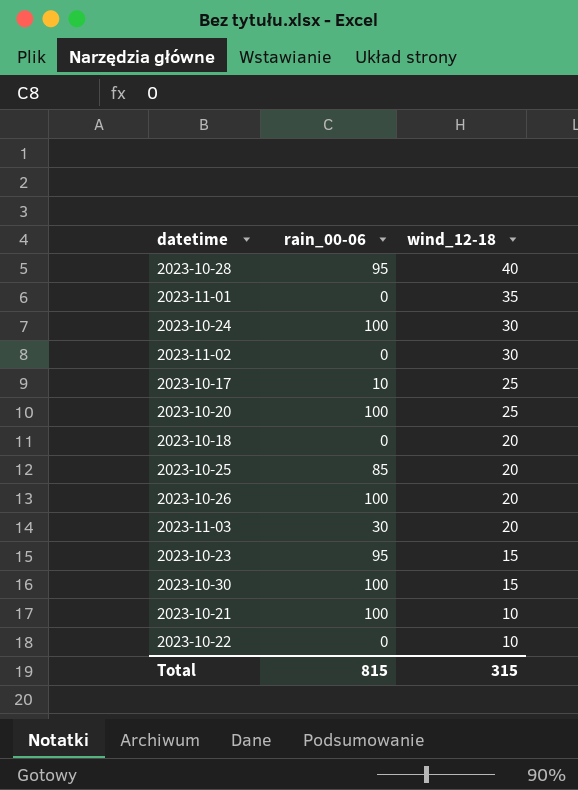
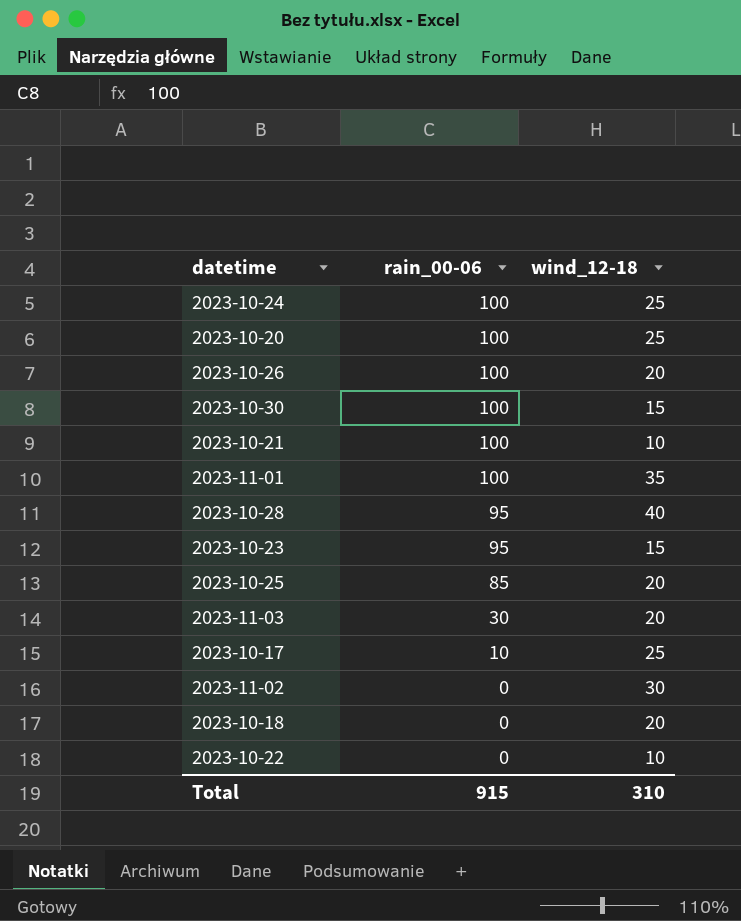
row order: wind_12-18 descending -> rain_00-06 descending
2023-10-24 | wind_12-18: 30 -> 25
2023-11-01 | rain_00-06: 0 -> 100
Total | rain_00-06: 815 -> 915
Total | wind_12-18: 315 -> 310

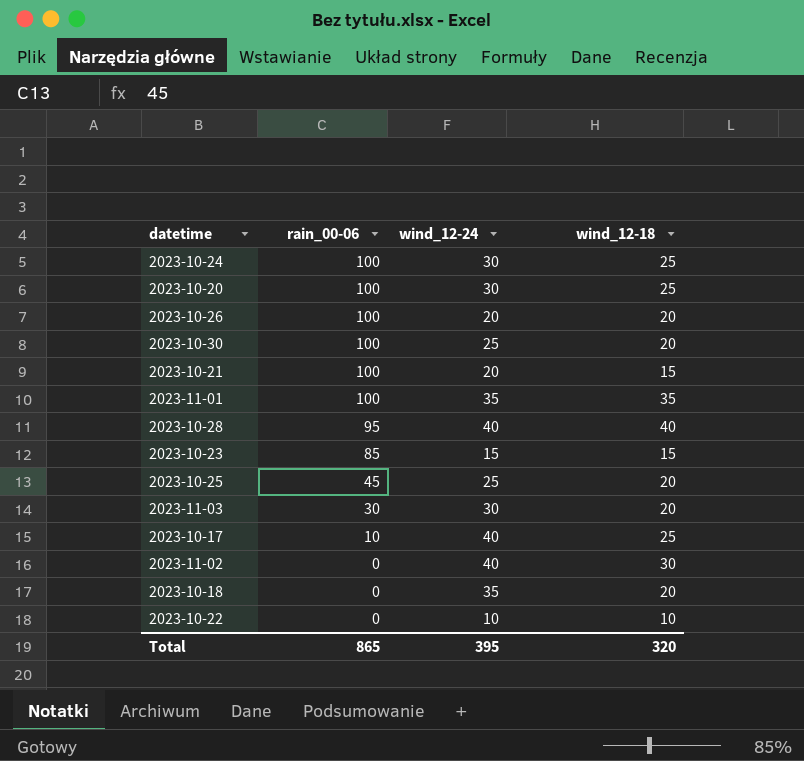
column wind_12-24 | position: none -> 3
2023-10-30 | wind_12-18: 15 -> 20
2023-10-21 | wind_12-18: 10 -> 15
2023-10-23 | rain_00-06: 95 -> 85
2023-10-25 | rain_00-06: 85 -> 45
Total | rain_00-06: 915 -> 865
Total | wind_12-18: 310 -> 320

